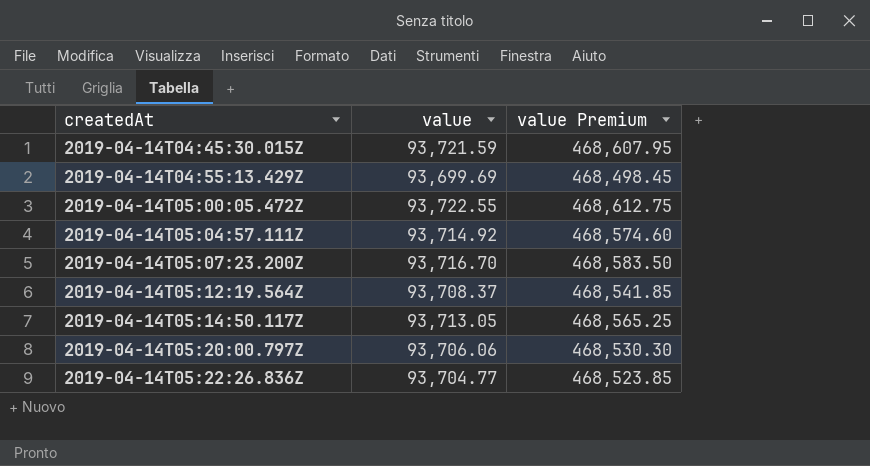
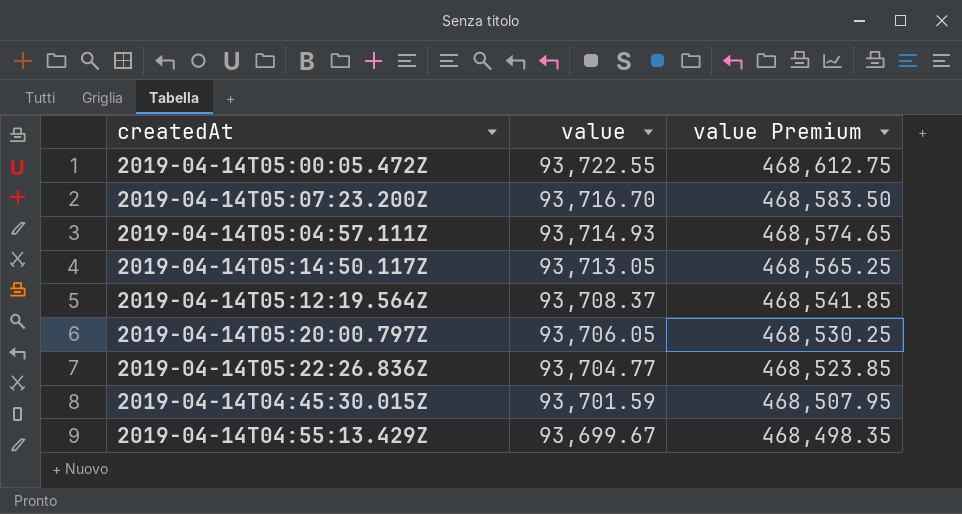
row order: createdAt ascending -> value descending
2019-04-14T05:04:57.111Z | value: 93,714.92 -> 93,714.93
2019-04-14T05:04:57.111Z | value Premium: 468,574.60 -> 468,574.65
2019-04-14T05:20:00.797Z | value: 93,706.06 -> 93,706.05
2019-04-14T05:20:00.797Z | value Premium: 468,530.30 -> 468,530.25
2019-04-14T04:45:30.015Z | value: 93,721.59 -> 93,701.59
2019-04-14T04:45:30.015Z | value Premium: 468,607.95 -> 468,507.95
2019-04-14T04:55:13.429Z | value: 93,699.69 -> 93,699.67
2019-04-14T04:55:13.429Z | value Premium: 468,498.45 -> 468,498.35

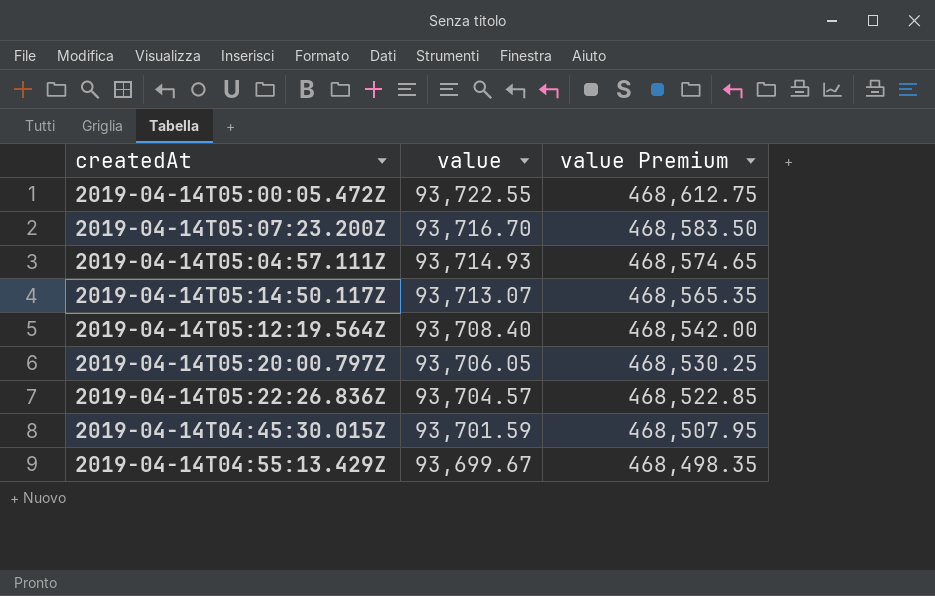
2019-04-14T05:14:50.117Z | value: 93,713.05 -> 93,713.07
2019-04-14T05:14:50.117Z | value Premium: 468,565.25 -> 468,565.35
2019-04-14T05:12:19.564Z | value: 93,708.37 -> 93,708.40
2019-04-14T05:12:19.564Z | value Premium: 468,541.85 -> 468,542.00
2019-04-14T05:22:26.836Z | value: 93,704.77 -> 93,704.57
2019-04-14T05:22:26.836Z | value Premium: 468,523.85 -> 468,522.85

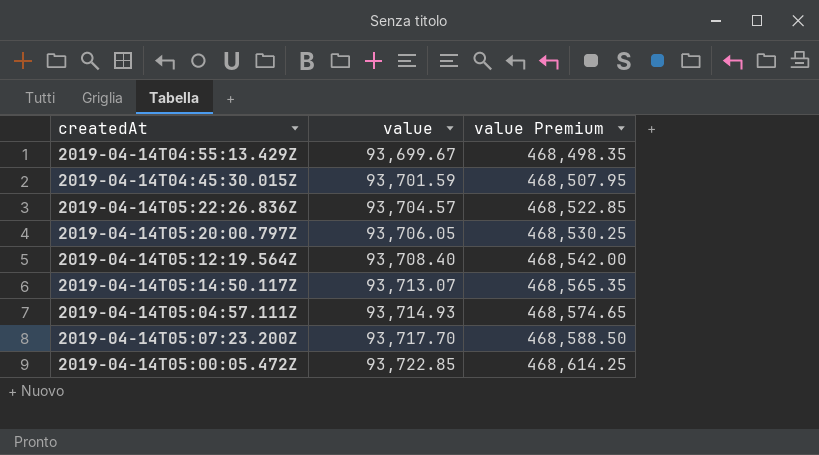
row order: value descending -> value ascending
2019-04-14T05:07:23.200Z | value: 93,716.70 -> 93,717.70
2019-04-14T05:07:23.200Z | value Premium: 468,583.50 -> 468,588.50
2019-04-14T05:00:05.472Z | value: 93,722.55 -> 93,722.85
2019-04-14T05:00:05.472Z | value Premium: 468,612.75 -> 468,614.25

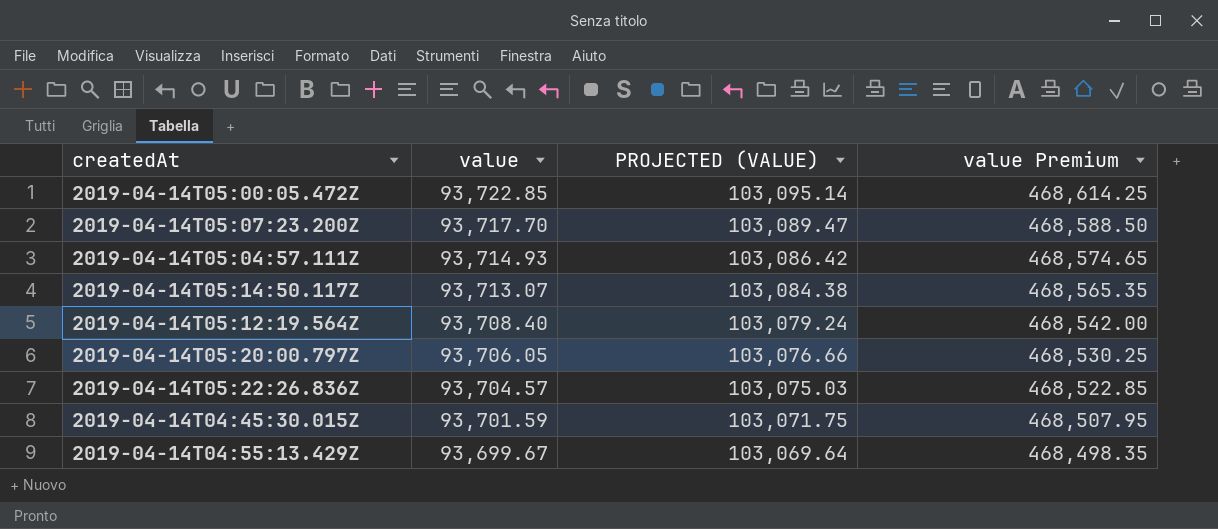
row order: value ascending -> value descending
column PROJECTED (VALUE) | formula: none -> [value] * 1.1

